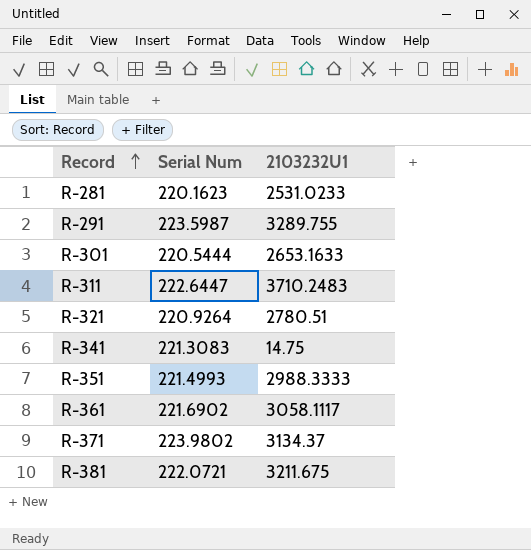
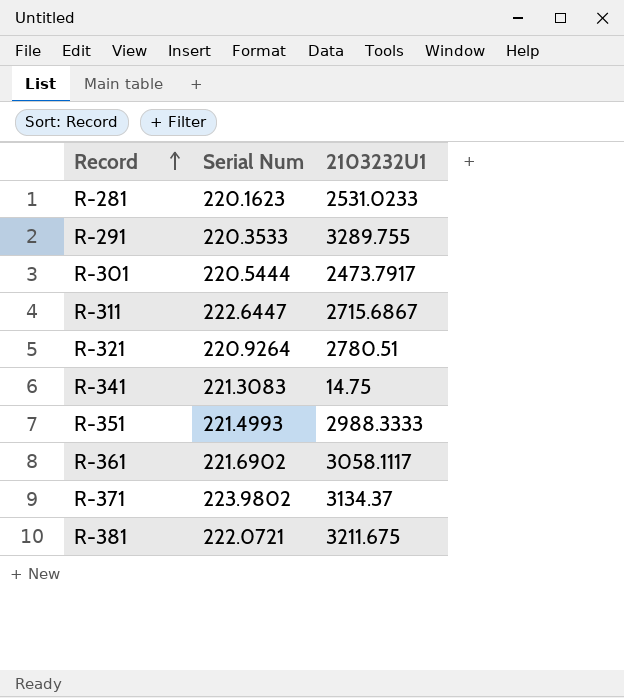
R-291 | Serial Num: 223.5987 -> 220.3533
R-301 | 2103232U1: 2653.1633 -> 2473.7917
R-311 | 2103232U1: 3710.2483 -> 2715.6867

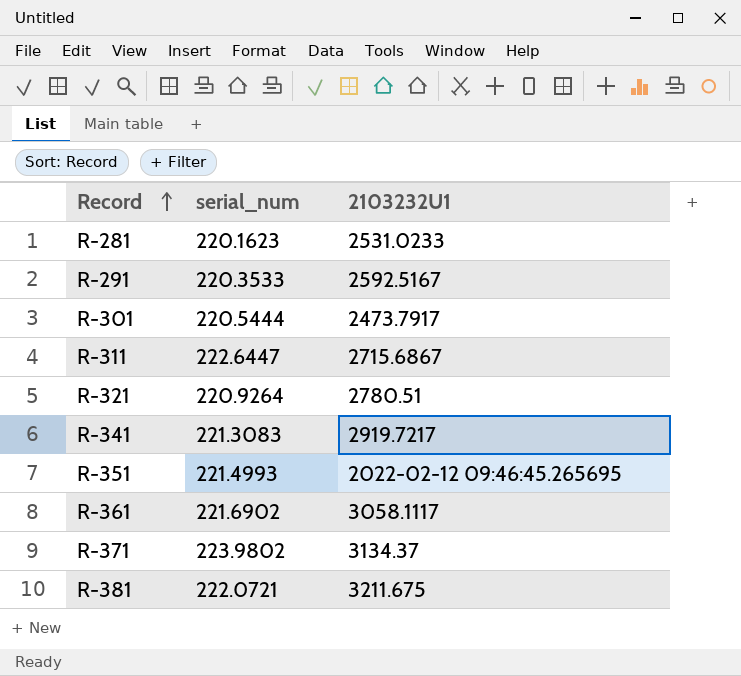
column name: Serial Num -> serial_num
R-291 | 2103232U1: 3289.755 -> 2592.5167
R-341 | 2103232U1: 14.75 -> 2919.7217
R-351 | 2103232U1: 2988.3333 -> 2022-02-12 09:46:45.265695

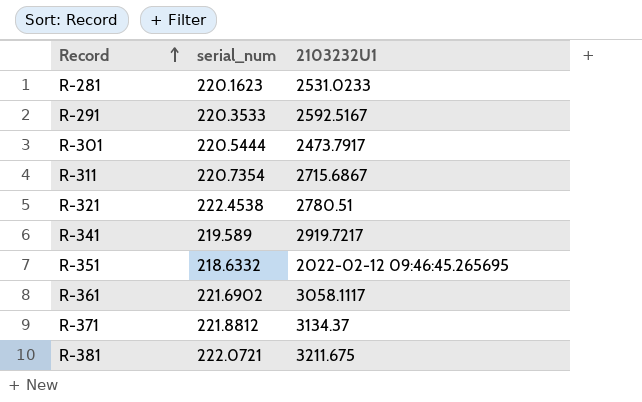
R-311 | serial_num: 222.6447 -> 220.7354
R-321 | serial_num: 220.9264 -> 222.4538
R-341 | serial_num: 221.3083 -> 219.589
R-351 | serial_num: 221.4993 -> 218.6332
R-371 | serial_num: 223.9802 -> 221.8812

